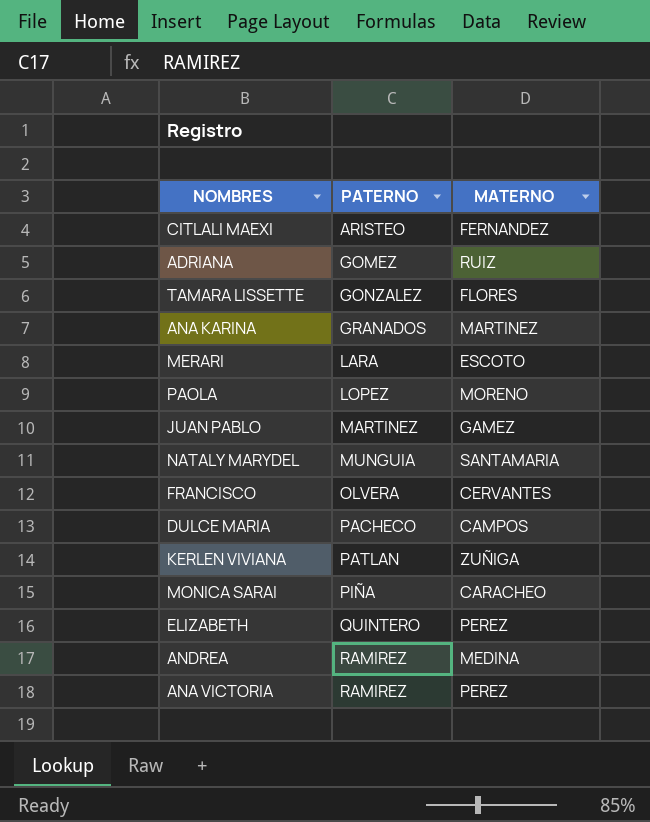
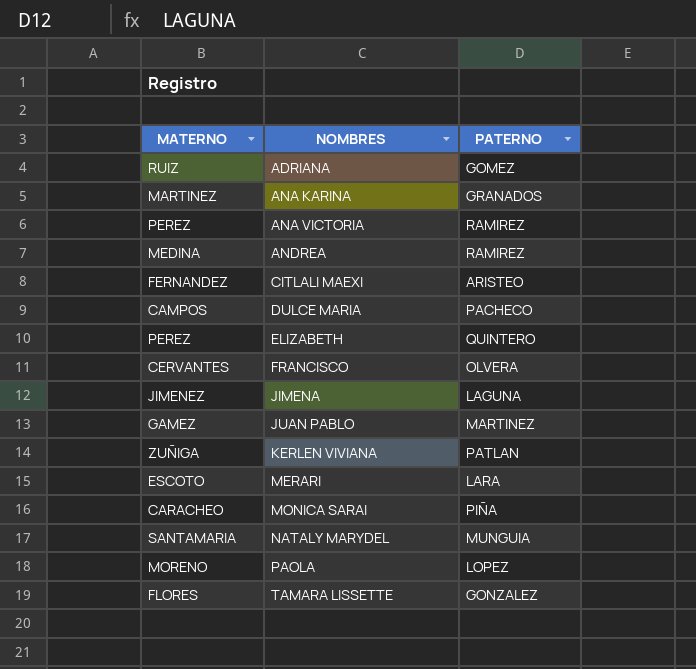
row order: PATERNO ascending -> NOMBRES ascending
column MATERNO | position: 3 -> 1
row JIMENA: none -> JIMENEZ | LAGUNA

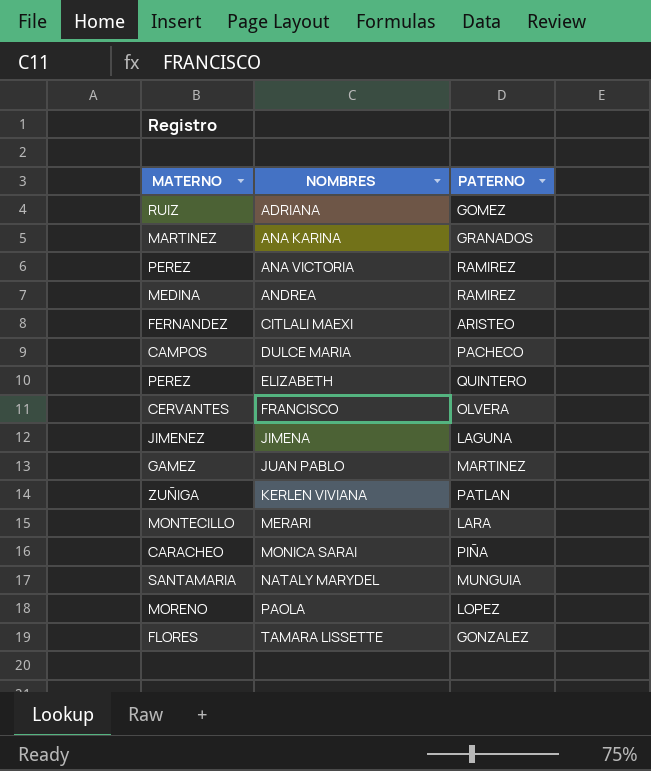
MERARI | MATERNO: ESCOTO -> MONTECILLO

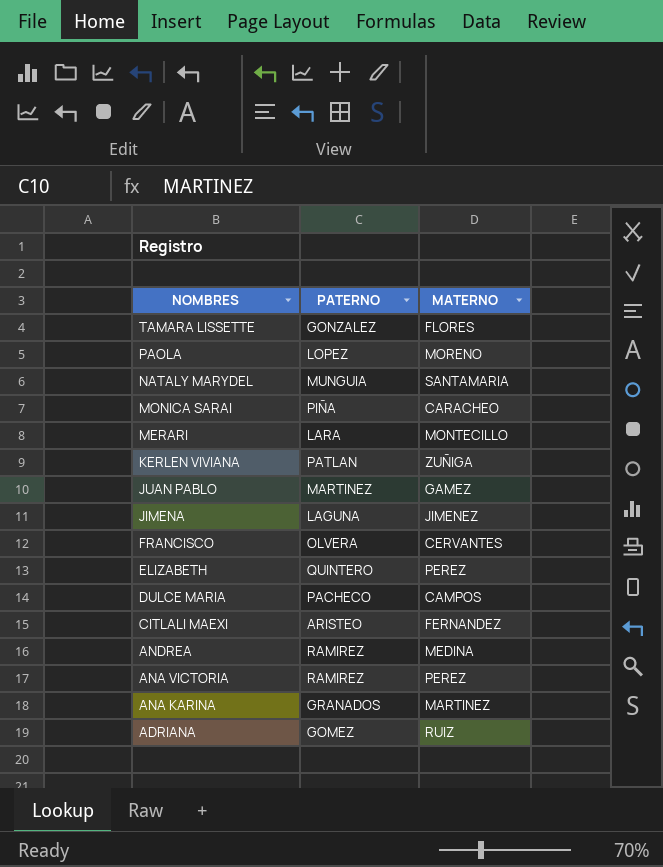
row order: NOMBRES ascending -> NOMBRES descending
column MATERNO | position: 1 -> 3

